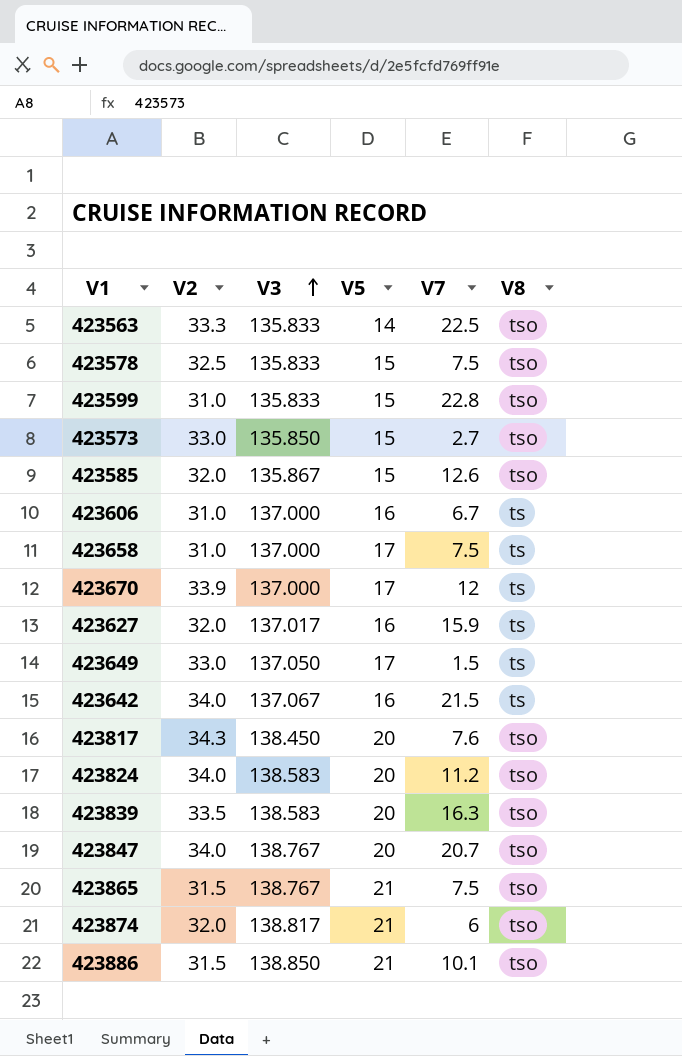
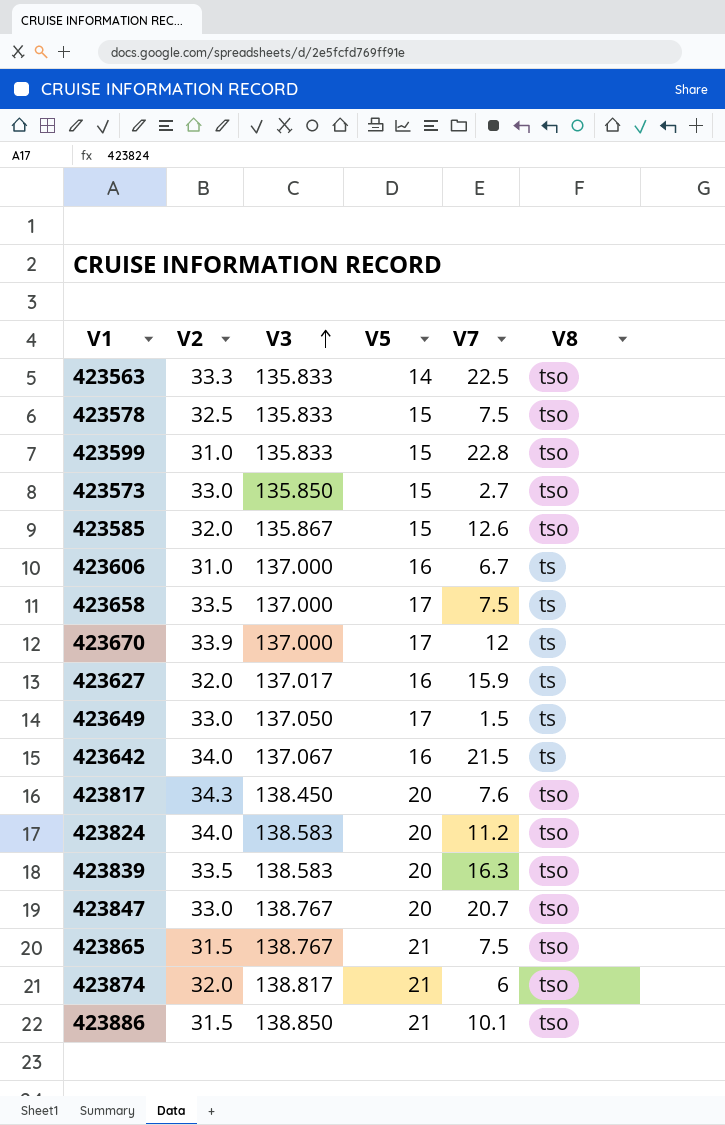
423658 | V2: 31.0 -> 33.5
423847 | V2: 34.0 -> 33.0

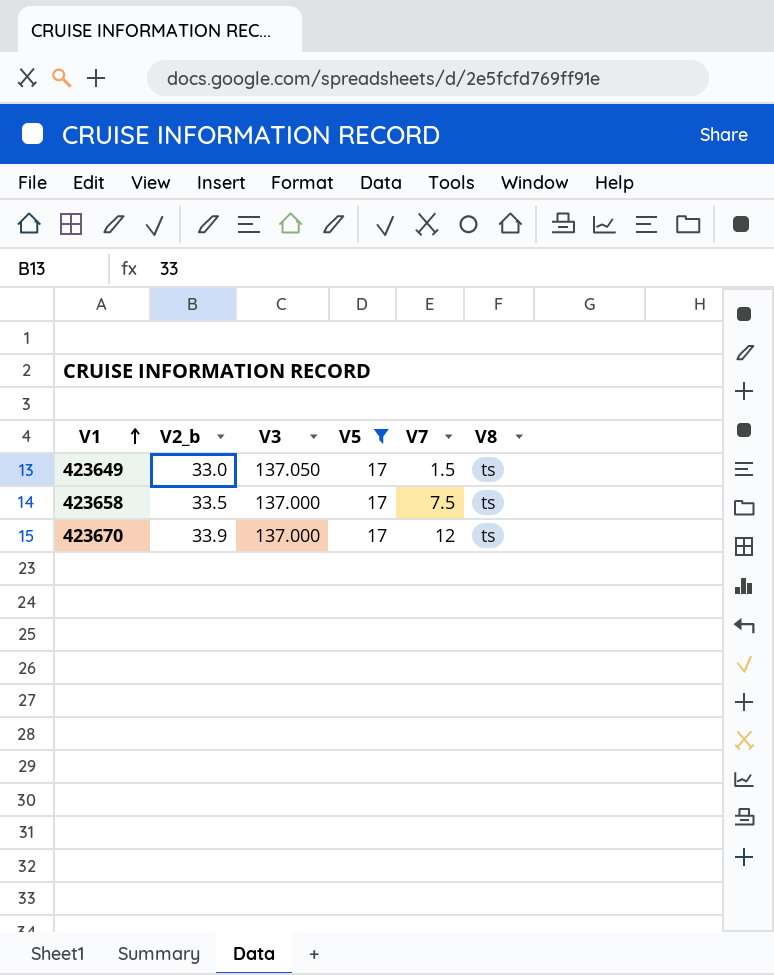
filter: none -> V5 = 17
row order: V3 ascending -> V1 ascending
column name: V2 -> V2_b

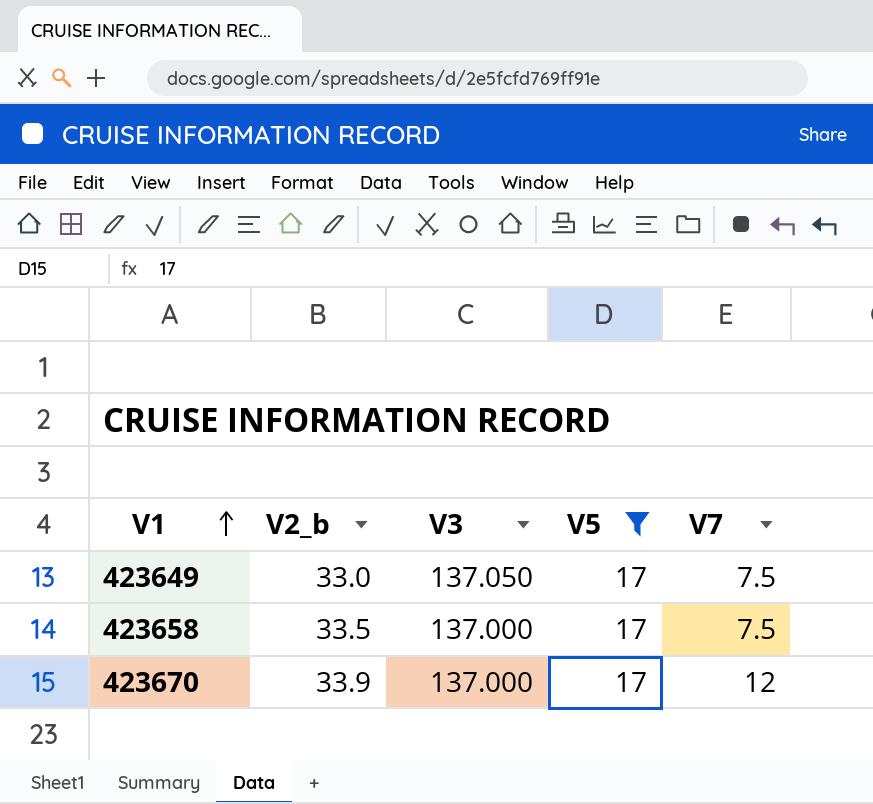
column V8 | position: 6 -> none
423649 | V7: 1.5 -> 7.5

